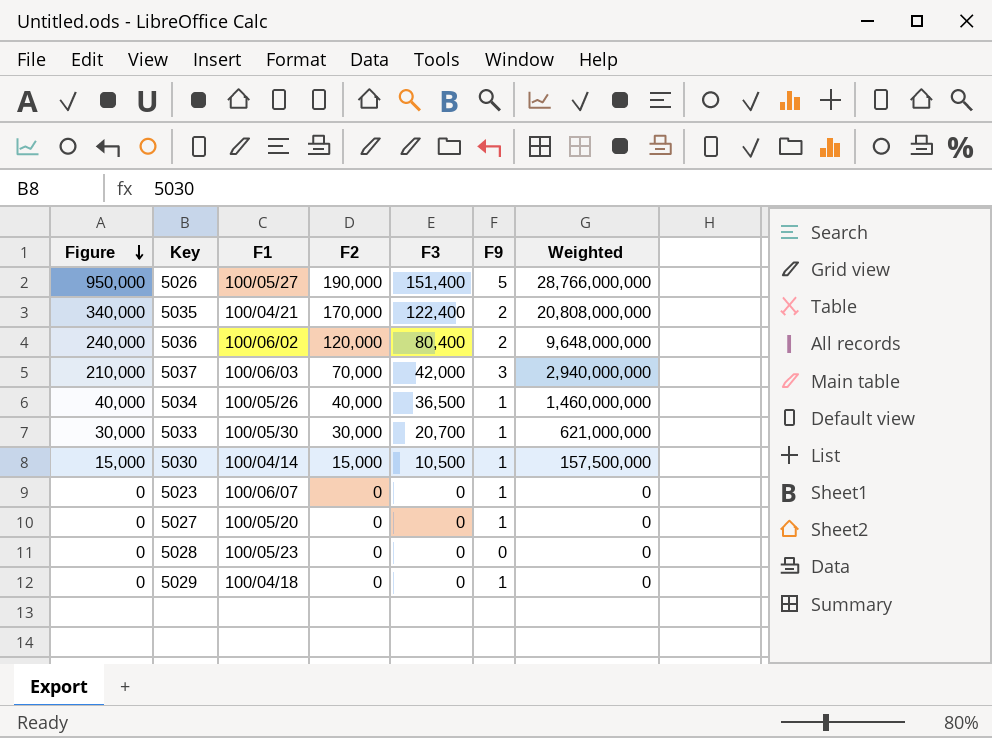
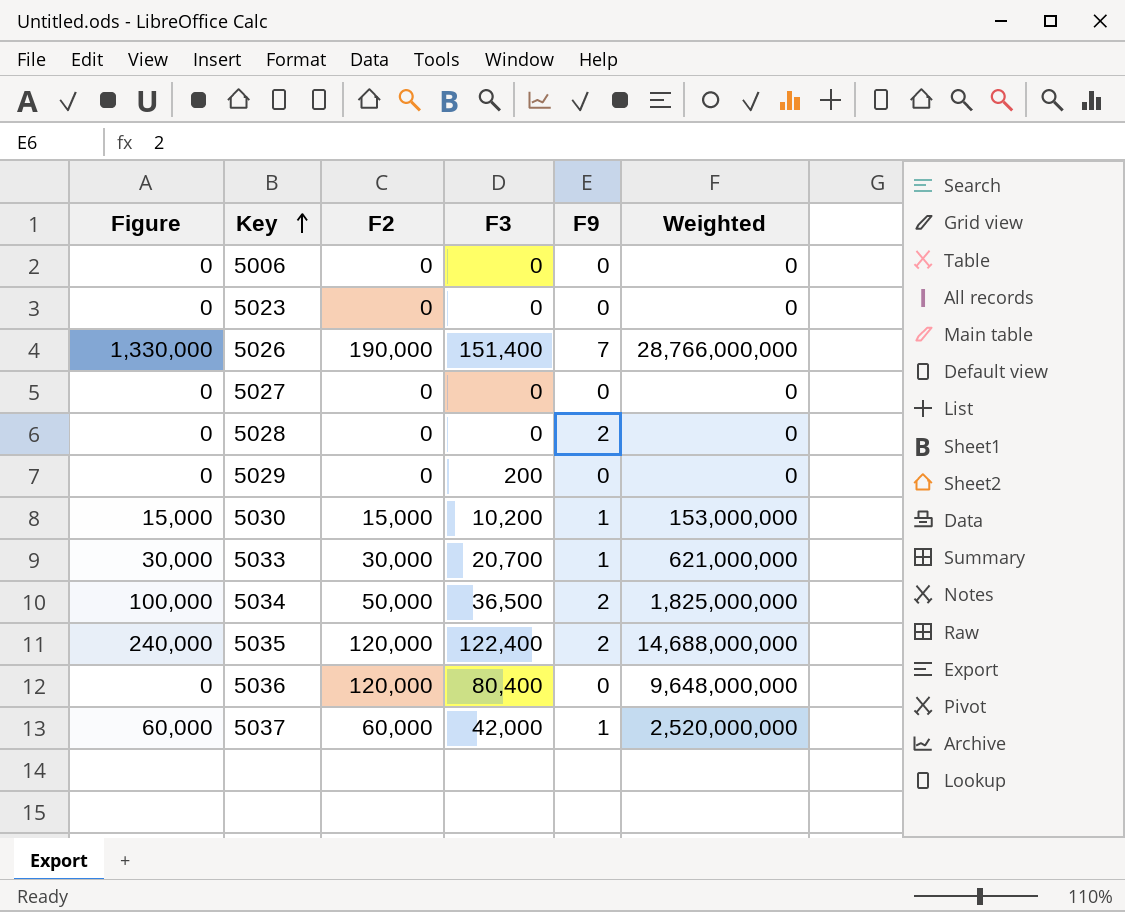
row order: Figure descending -> Key ascending
column F1 | position: 3 -> none
row 5006: none -> 0 | 0 | 0 | 0 | 0
5023 | F9: 1 -> 0
5026 | Figure: 950,000 -> 1,330,000
5026 | F9: 5 -> 7
5027 | F9: 1 -> 0
5028 | F9: 0 -> 2
5029 | F3: 0 -> 200
5029 | F9: 1 -> 0
5030 | F3: 10,500 -> 10,200
5030 | Weighted: 157,500,000 -> 153,000,000
5034 | Figure: 40,000 -> 100,000
5034 | F2: 40,000 -> 50,000
5034 | F9: 1 -> 2
5034 | Weighted: 1,460,000,000 -> 1,825,000,000
5035 | Figure: 340,000 -> 240,000
5035 | F2: 170,000 -> 120,000
5035 | Weighted: 20,808,000,000 -> 14,688,000,000
5036 | Figure: 240,000 -> 0
5036 | F9: 2 -> 0
5037 | Figure: 210,000 -> 60,000
5037 | F2: 70,000 -> 60,000
5037 | F9: 3 -> 1
5037 | Weighted: 2,940,000,000 -> 2,520,000,000

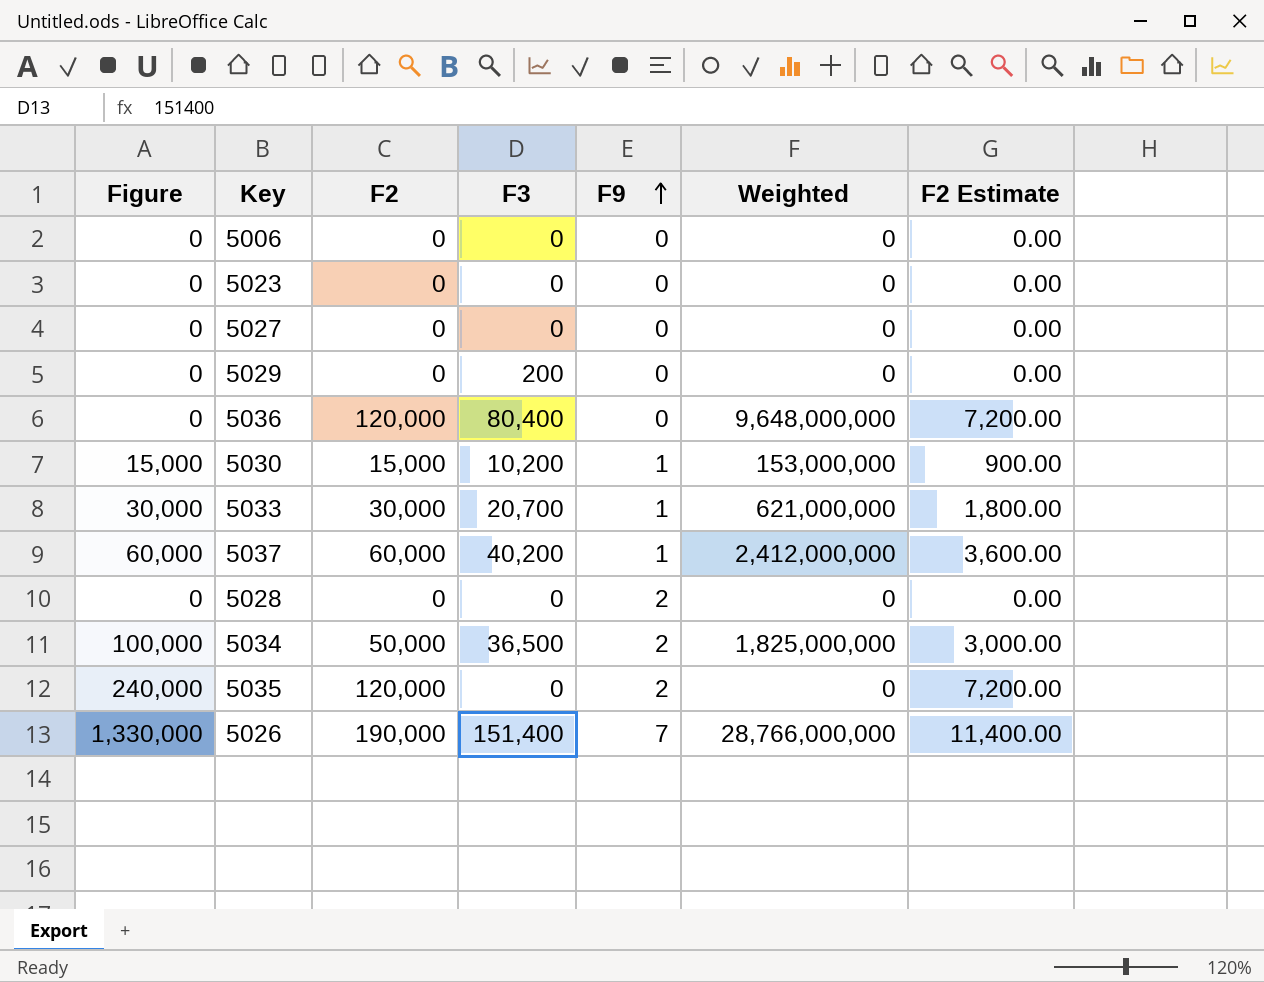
row order: Key ascending -> F9 ascending
column F2 Estimate | formula: none -> [F2] * 0.06
5037 | F3: 42,000 -> 40,200
5037 | Weighted: 2,520,000,000 -> 2,412,000,000
5035 | F3: 122,400 -> 0
5035 | Weighted: 14,688,000,000 -> 0

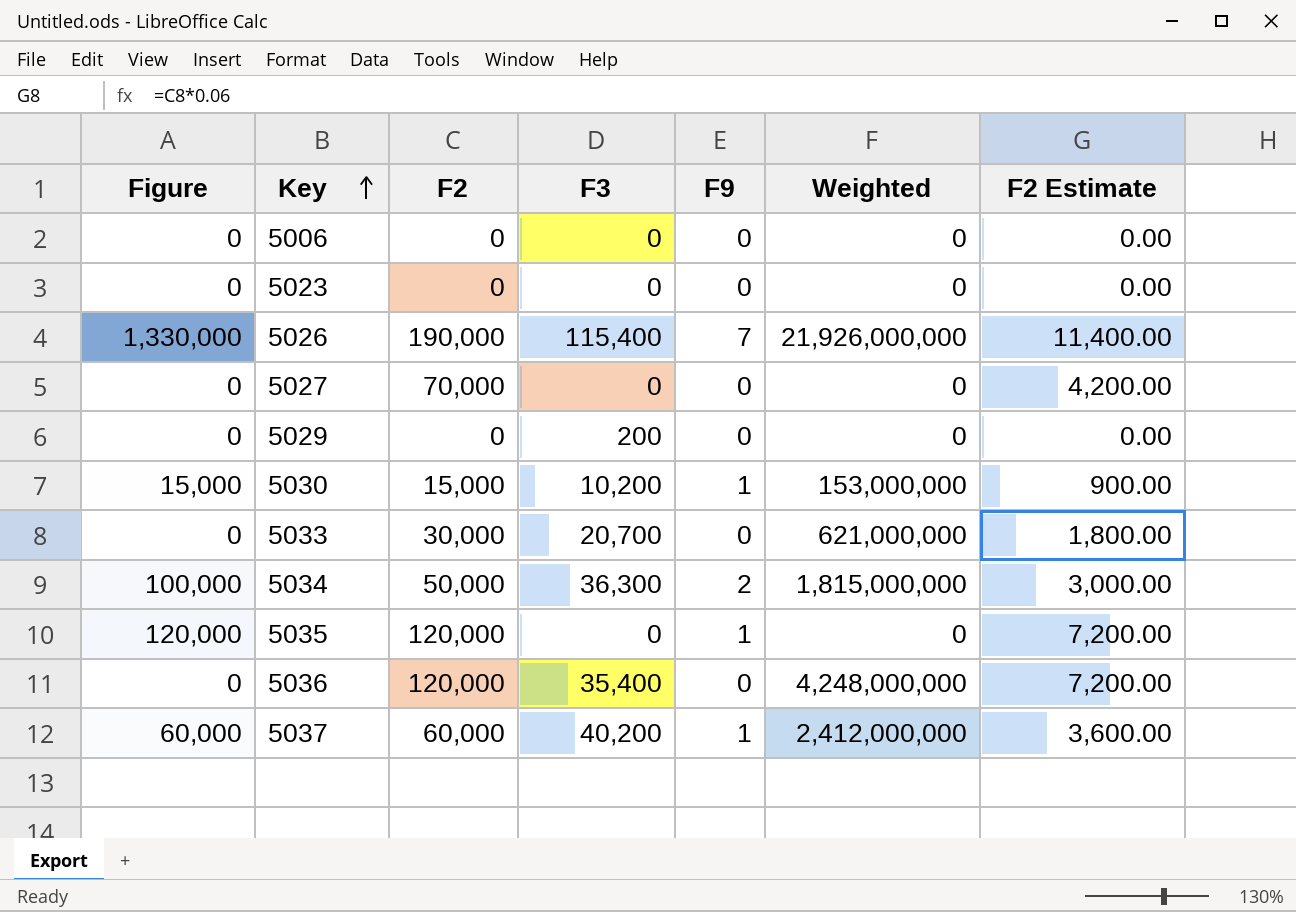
row order: F9 ascending -> Key ascending
row 5028: 0 | 0 | 0 | 2 | 0 | 0.00 -> none
5026 | F3: 151,400 -> 115,400
5026 | Weighted: 28,766,000,000 -> 21,926,000,000
5027 | F2: 0 -> 70,000
5027 | F2 Estimate: 0.00 -> 4,200.00
5033 | Figure: 30,000 -> 0
5033 | F9: 1 -> 0
5034 | F3: 36,500 -> 36,300
5034 | Weighted: 1,825,000,000 -> 1,815,000,000
5035 | Figure: 240,000 -> 120,000
5035 | F9: 2 -> 1
5036 | F3: 80,400 -> 35,400
5036 | Weighted: 9,648,000,000 -> 4,248,000,000

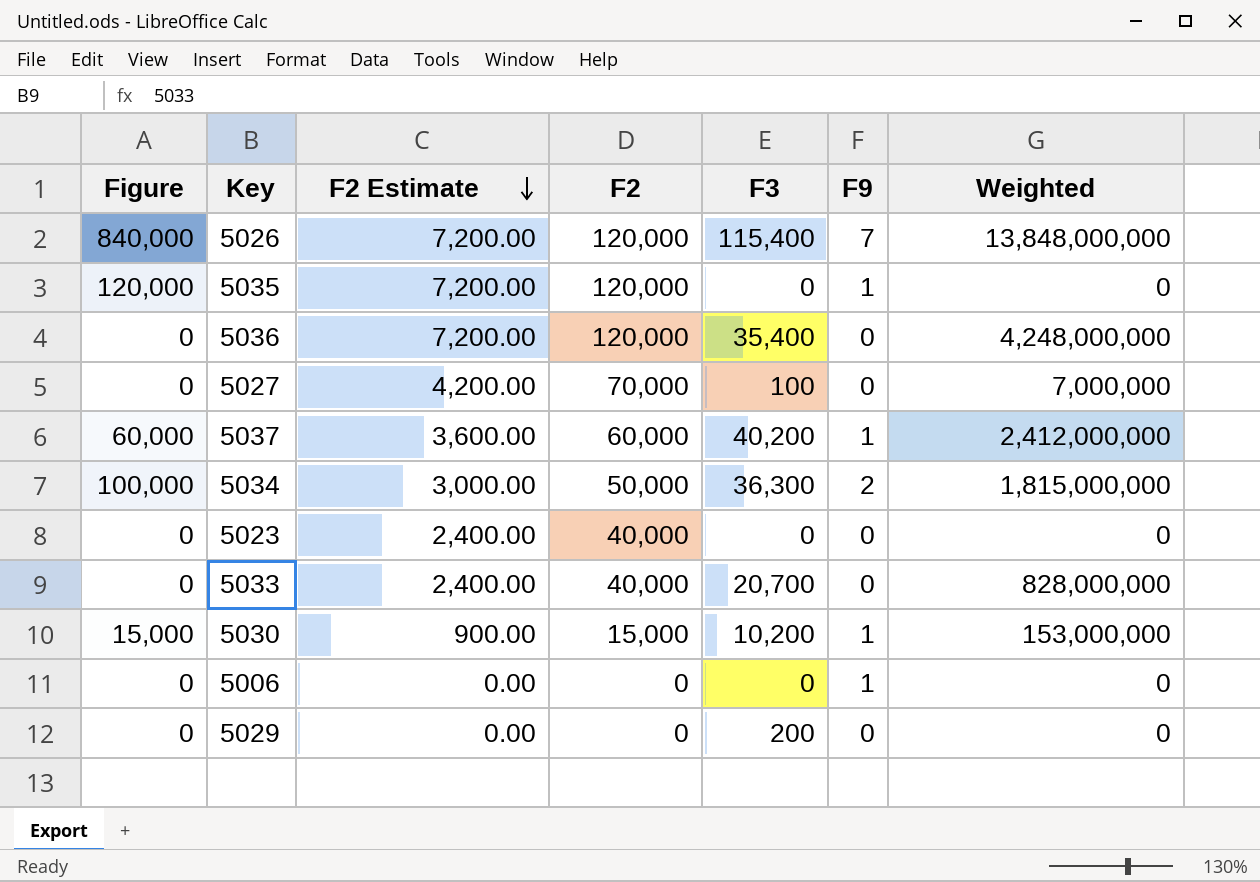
row order: Key ascending -> F2 Estimate descending
column F2 Estimate | position: 7 -> 3
5026 | Figure: 1,330,000 -> 840,000
5026 | F2 Estimate: 11,400.00 -> 7,200.00
5026 | F2: 190,000 -> 120,000
5026 | Weighted: 21,926,000,000 -> 13,848,000,000
5027 | F3: 0 -> 100
5027 | Weighted: 0 -> 7,000,000
5023 | F2 Estimate: 0.00 -> 2,400.00
5023 | F2: 0 -> 40,000
5033 | F2 Estimate: 1,800.00 -> 2,400.00
5033 | F2: 30,000 -> 40,000
5033 | Weighted: 621,000,000 -> 828,000,000
5006 | F9: 0 -> 1

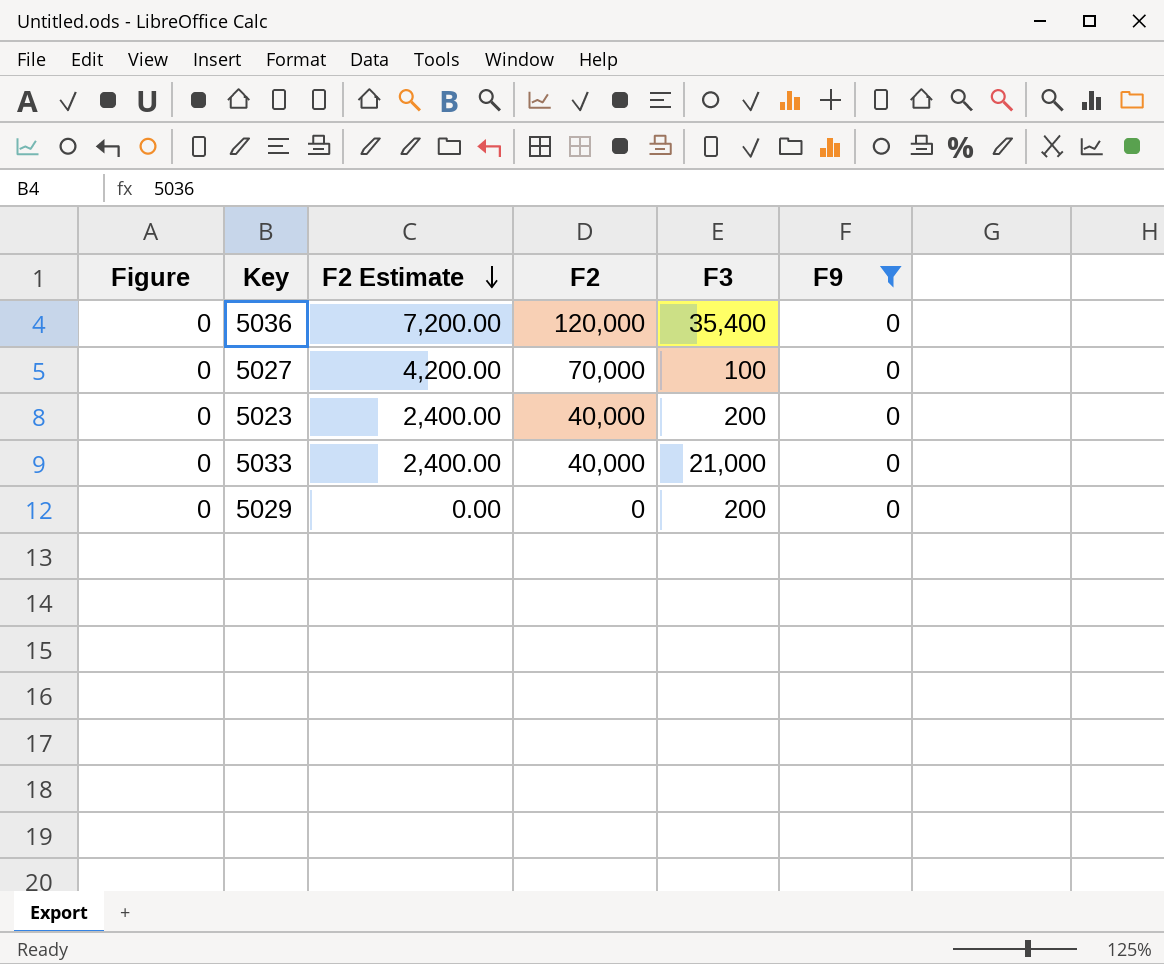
filter: none -> F9 = 0
column Weighted | formula: [F2] * [F3] -> none
5023 | F3: 0 -> 200
5033 | F3: 20,700 -> 21,000

